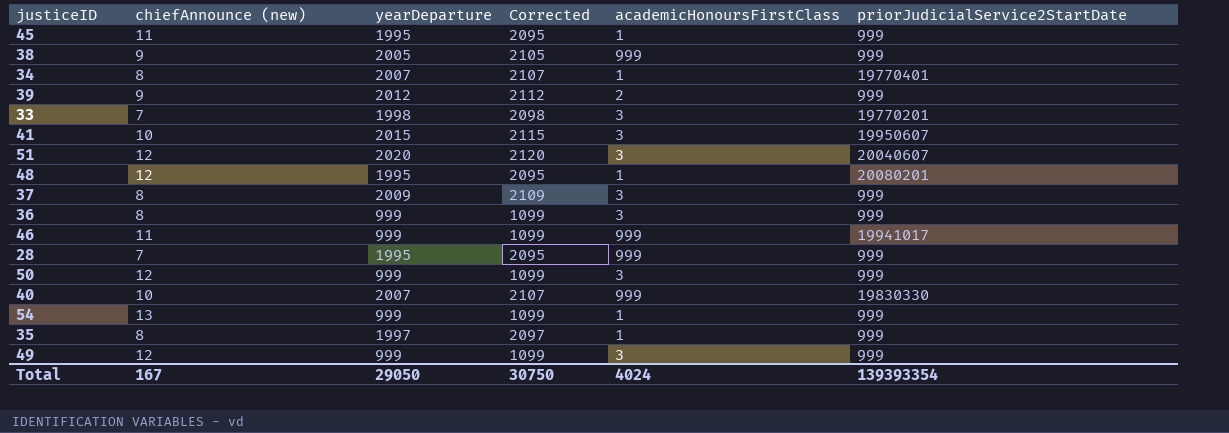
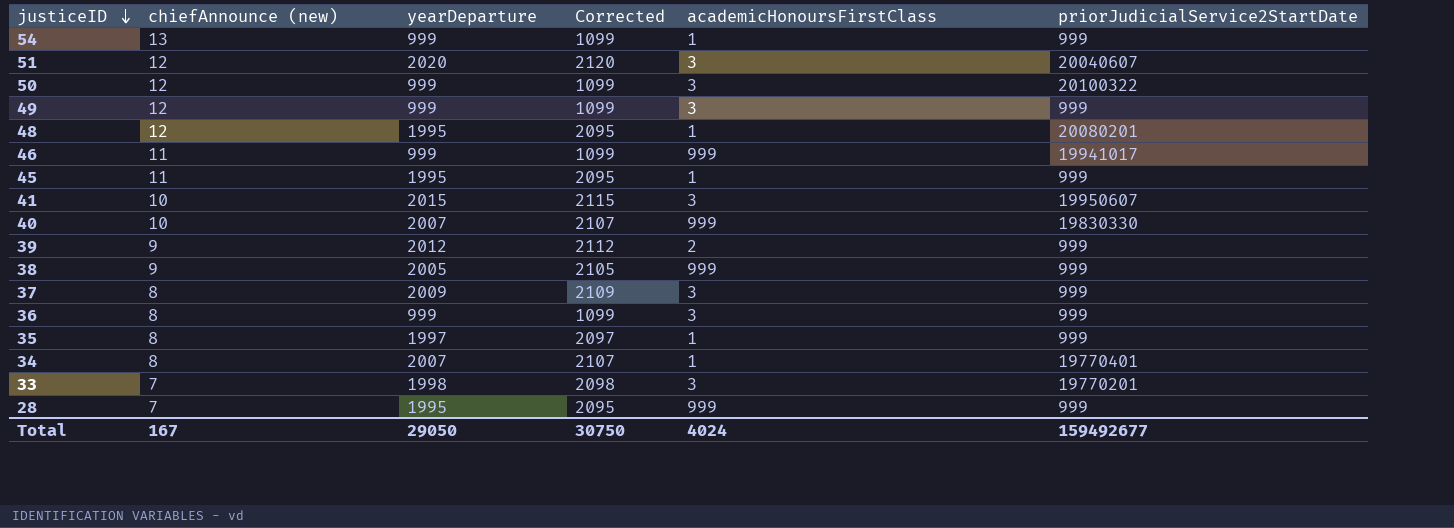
row order: none -> justiceID descending
50 | priorJudicialService2StartDate: 999 -> 20100322
Total | priorJudicialService2StartDate: 139393354 -> 159492677

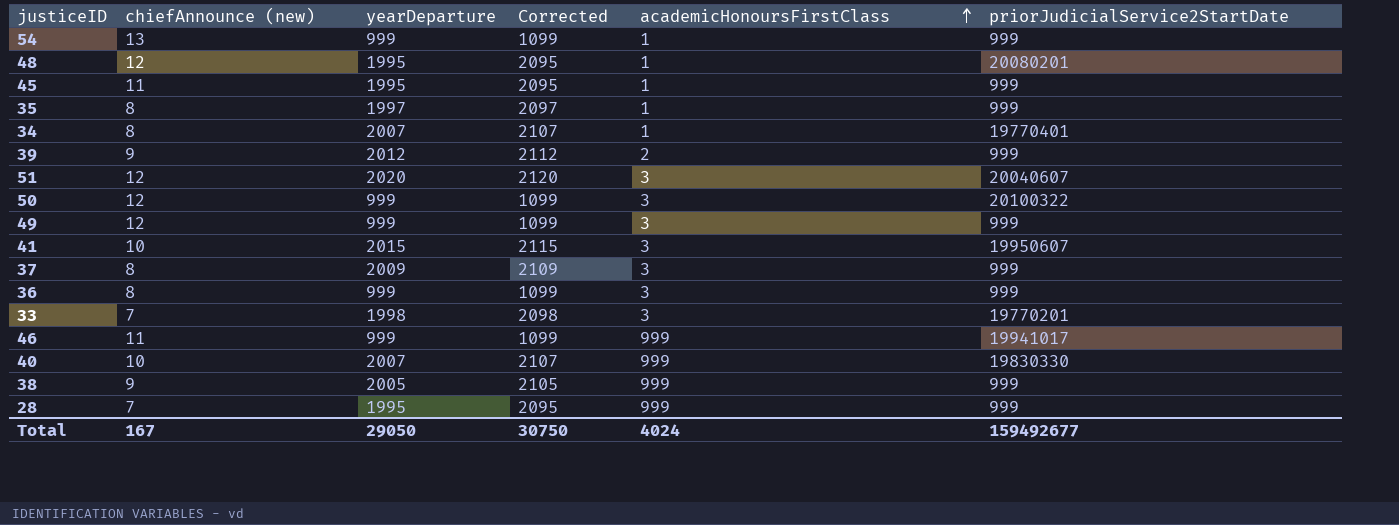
row order: justiceID descending -> academicHonoursFirstClass ascending

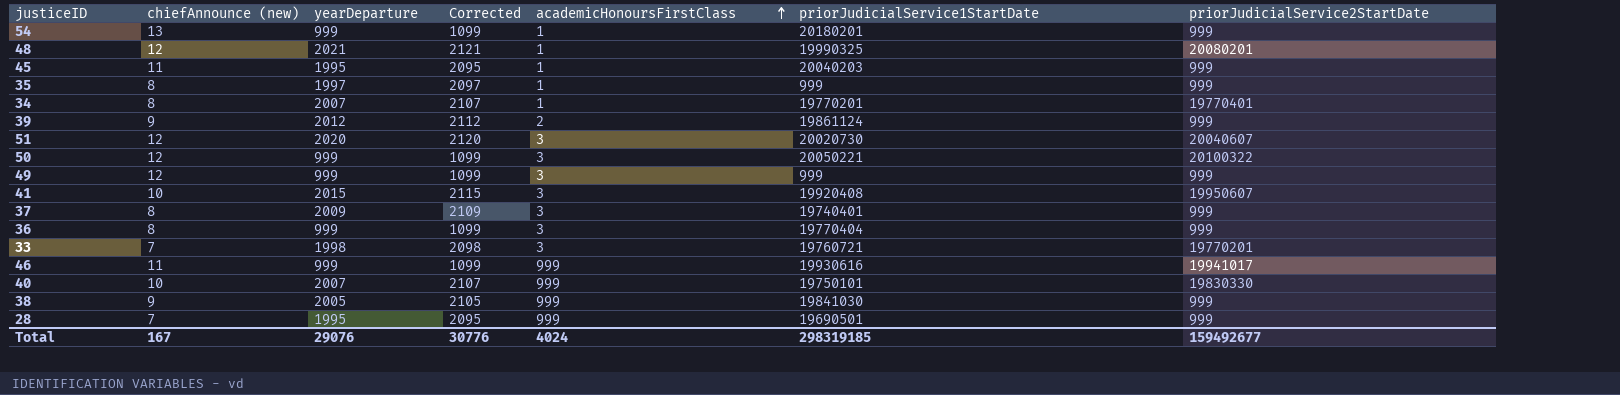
column priorJudicialService1StartDate | position: none -> 6
48 | yearDeparture: 1995 -> 2021
48 | Corrected: 2095 -> 2121
Total | yearDeparture: 29050 -> 29076
Total | Corrected: 30750 -> 30776

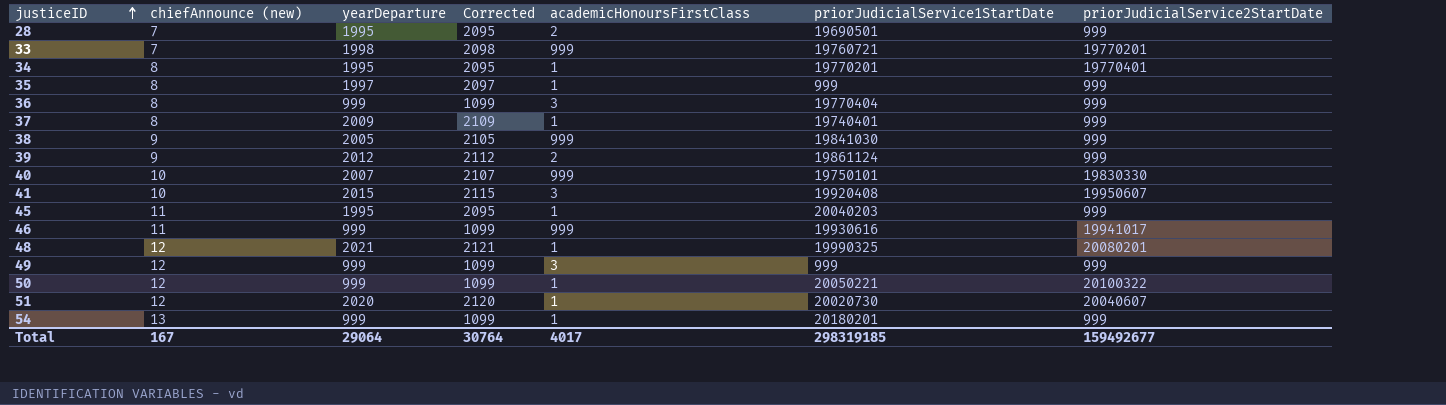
row order: academicHonoursFirstClass ascending -> justiceID ascending
28 | academicHonoursFirstClass: 999 -> 2
33 | academicHonoursFirstClass: 3 -> 999
34 | yearDeparture: 2007 -> 1995
34 | Corrected: 2107 -> 2095
37 | academicHonoursFirstClass: 3 -> 1
50 | academicHonoursFirstClass: 3 -> 1
51 | academicHonoursFirstClass: 3 -> 1
Total | yearDeparture: 29076 -> 29064
Total | Corrected: 30776 -> 30764
Total | academicHonoursFirstClass: 4024 -> 4017

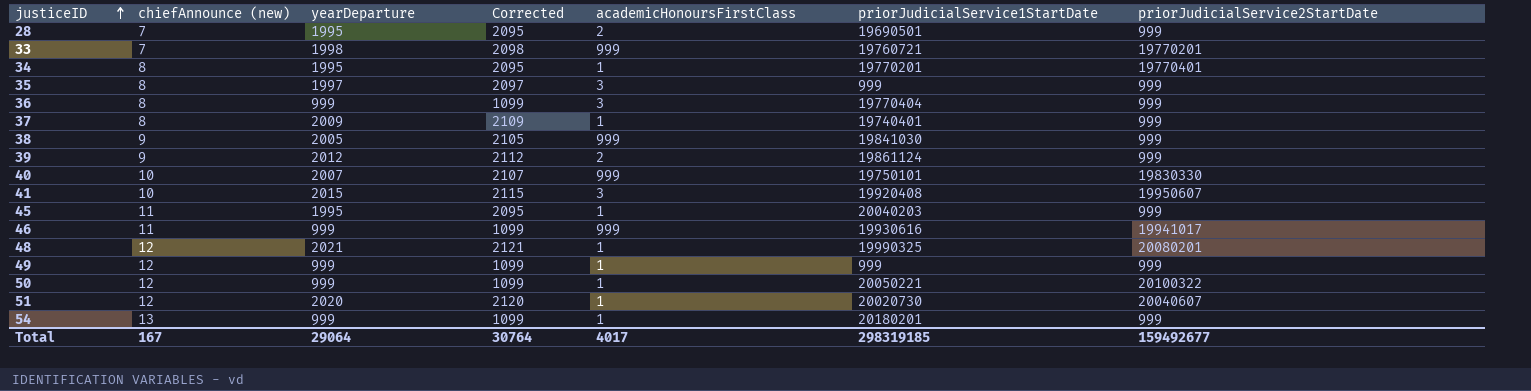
35 | academicHonoursFirstClass: 1 -> 3
49 | academicHonoursFirstClass: 3 -> 1

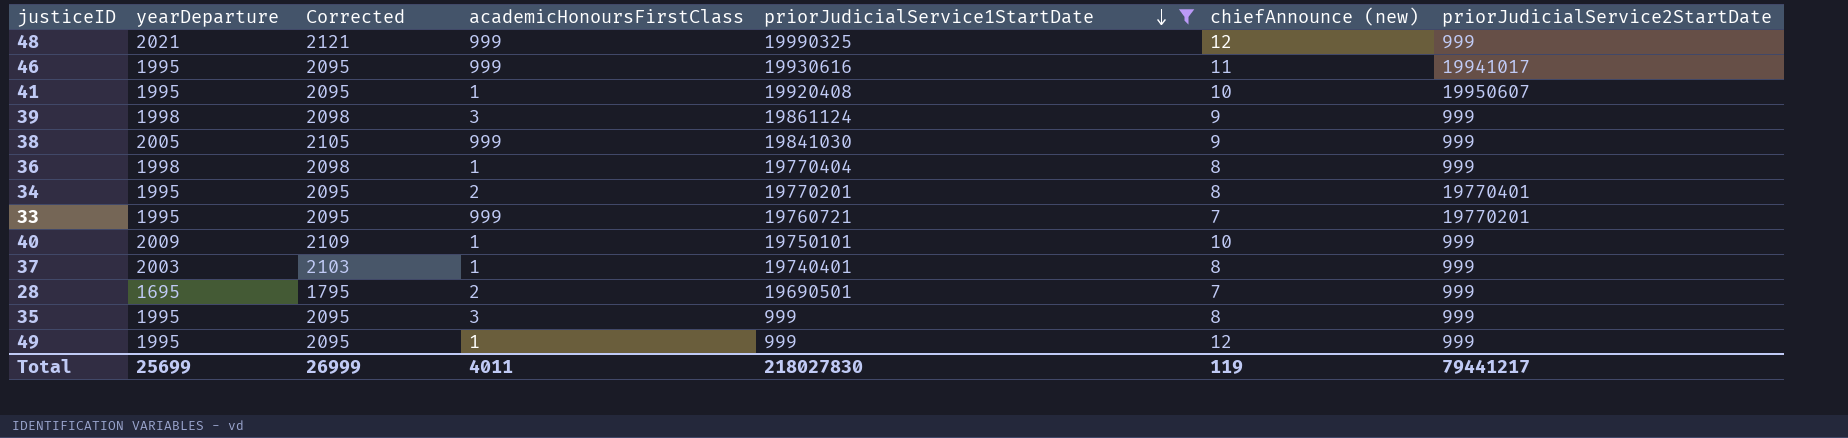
filter: none -> priorJudicialService1StartDate <= 19990325
row order: justiceID ascending -> priorJudicialService1StartDate descending
column chiefAnnounce (new) | position: 2 -> 6
48 | academicHonoursFirstClass: 1 -> 999
48 | priorJudicialService2StartDate: 20080201 -> 999
46 | yearDeparture: 999 -> 1995
46 | Corrected: 1099 -> 2095
41 | yearDeparture: 2015 -> 1995
41 | Corrected: 2115 -> 2095
41 | academicHonoursFirstClass: 3 -> 1
39 | yearDeparture: 2012 -> 1998
39 | Corrected: 2112 -> 2098
39 | academicHonoursFirstClass: 2 -> 3
36 | yearDeparture: 999 -> 1998
36 | Corrected: 1099 -> 2098
36 | academicHonoursFirstClass: 3 -> 1
34 | academicHonoursFirstClass: 1 -> 2
33 | yearDeparture: 1998 -> 1995
33 | Corrected: 2098 -> 2095
40 | yearDeparture: 2007 -> 2009
40 | Corrected: 2107 -> 2109
40 | academicHonoursFirstClass: 999 -> 1
40 | priorJudicialService2StartDate: 19830330 -> 999
37 | yearDeparture: 2009 -> 2003
37 | Corrected: 2109 -> 2103
28 | yearDeparture: 1995 -> 1695
28 | Corrected: 2095 -> 1795
35 | yearDeparture: 1997 -> 1995
35 | Corrected: 2097 -> 2095
49 | yearDeparture: 999 -> 1995
49 | Corrected: 1099 -> 2095
Total | yearDeparture: 29064 -> 25699
Total | Corrected: 30764 -> 26999
Total | academicHonoursFirstClass: 4017 -> 4011
Total | priorJudicialService1StartDate: 298319185 -> 218027830
Total | chiefAnnounce (new): 167 -> 119
Total | priorJudicialService2StartDate: 159492677 -> 79441217

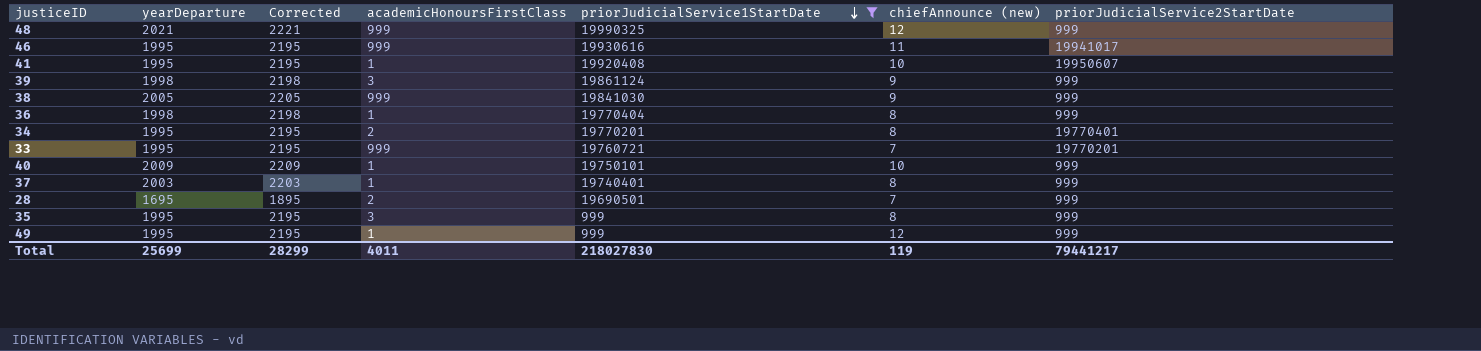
column Corrected | formula: [yearDeparture] + 100 -> [yearDeparture] + 200
Total | Corrected: 26999 -> 28299

